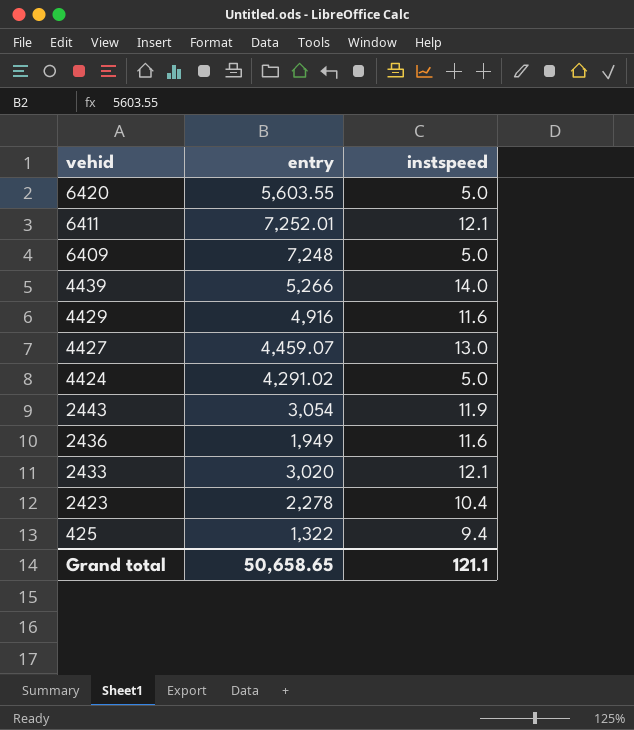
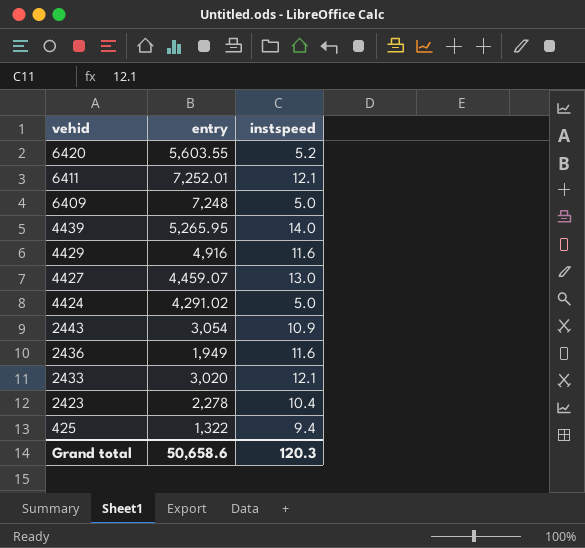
6420 | instspeed: 5.0 -> 5.2
4439 | entry: 5,266 -> 5,265.95
2443 | instspeed: 11.9 -> 10.9
Grand total | entry: 50,658.65 -> 50,658.6
Grand total | instspeed: 121.1 -> 120.3

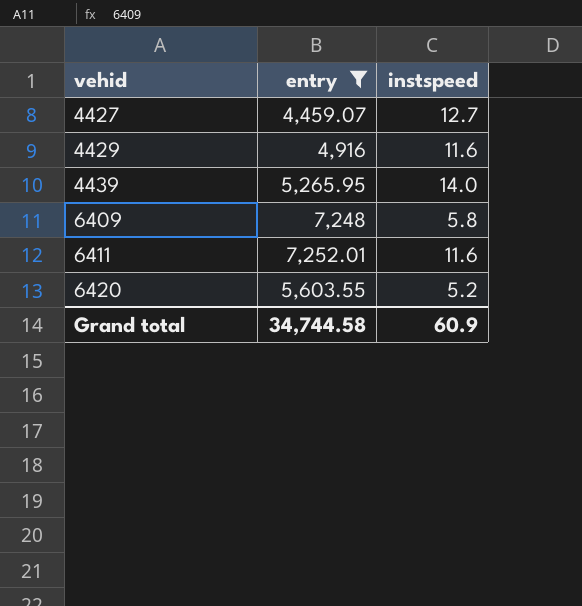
filter: none -> entry >= 4,459.07
row order: vehid descending -> vehid ascending
4427 | instspeed: 13.0 -> 12.7
6409 | instspeed: 5.0 -> 5.8
6411 | instspeed: 12.1 -> 11.6
Grand total | entry: 50,658.6 -> 34,744.58
Grand total | instspeed: 120.3 -> 60.9

